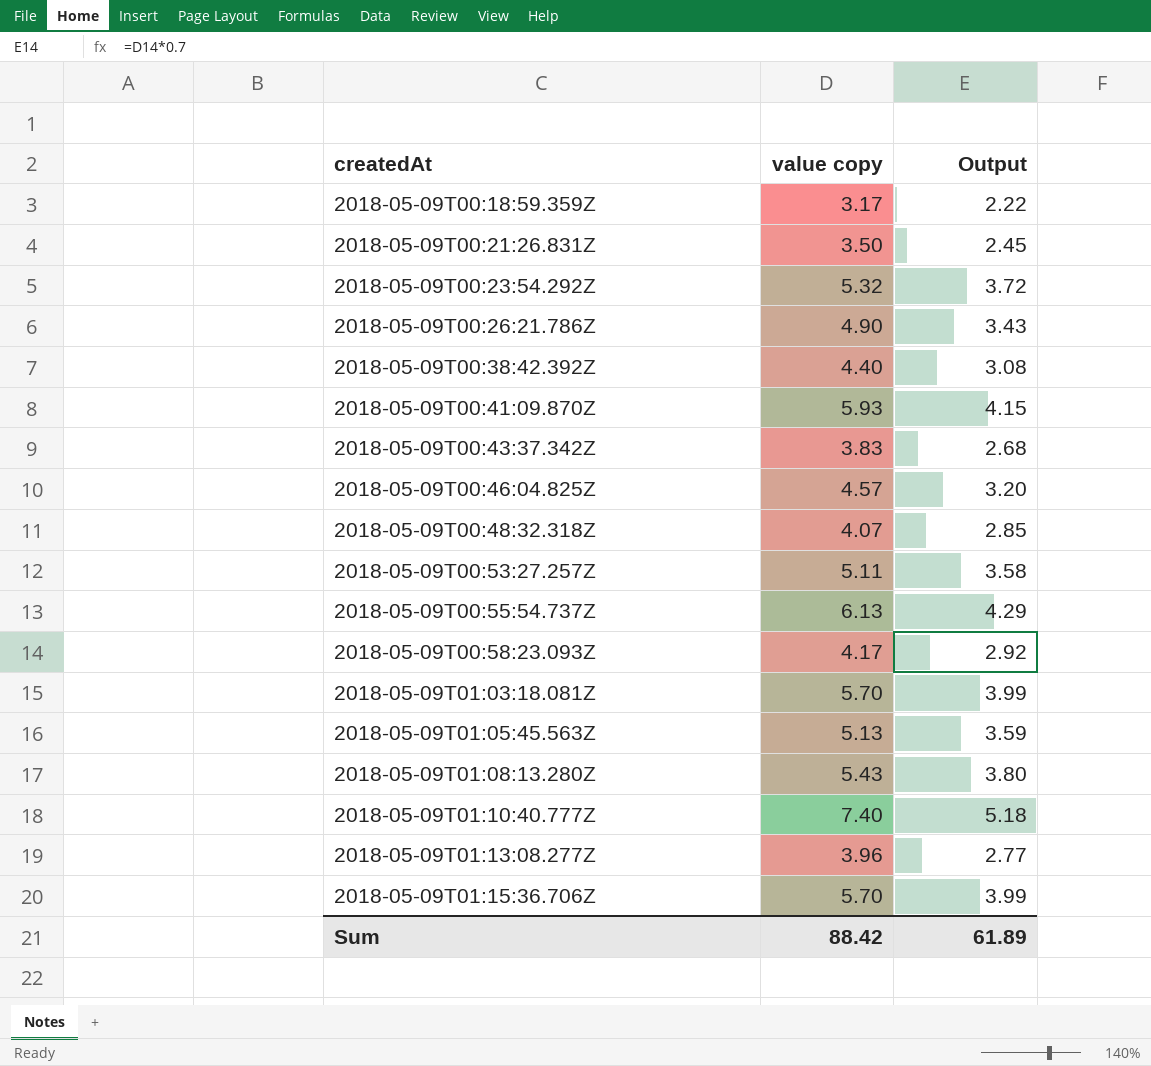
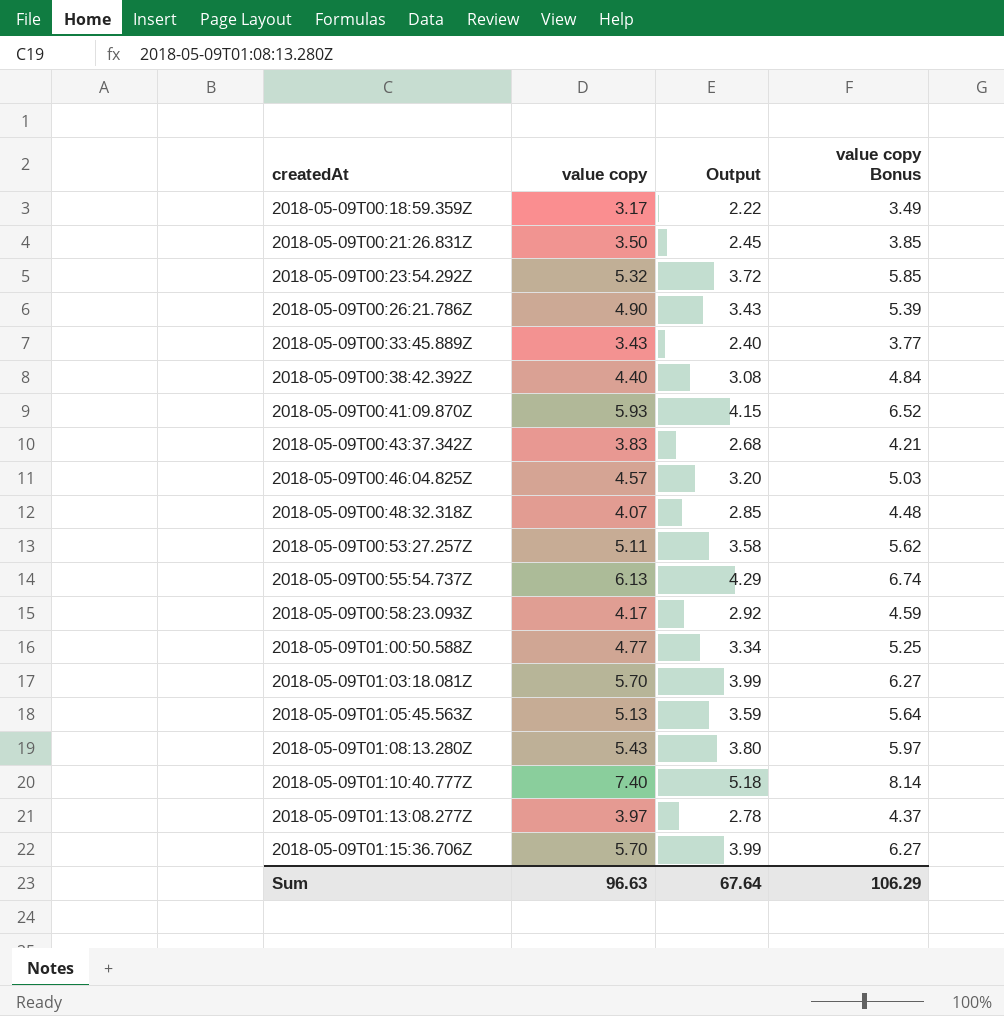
column value copy Bonus | formula: none -> [value copy] * 1.1
row 2018-05-09T00:33:45.889Z: none -> 3.43 | 2.40 | 3.77
row 2018-05-09T01:00:50.588Z: none -> 4.77 | 3.34 | 5.25
2018-05-09T01:13:08.277Z | value copy: 3.96 -> 3.97
2018-05-09T01:13:08.277Z | Output: 2.77 -> 2.78
Sum | value copy: 88.42 -> 96.63
Sum | Output: 61.89 -> 67.64

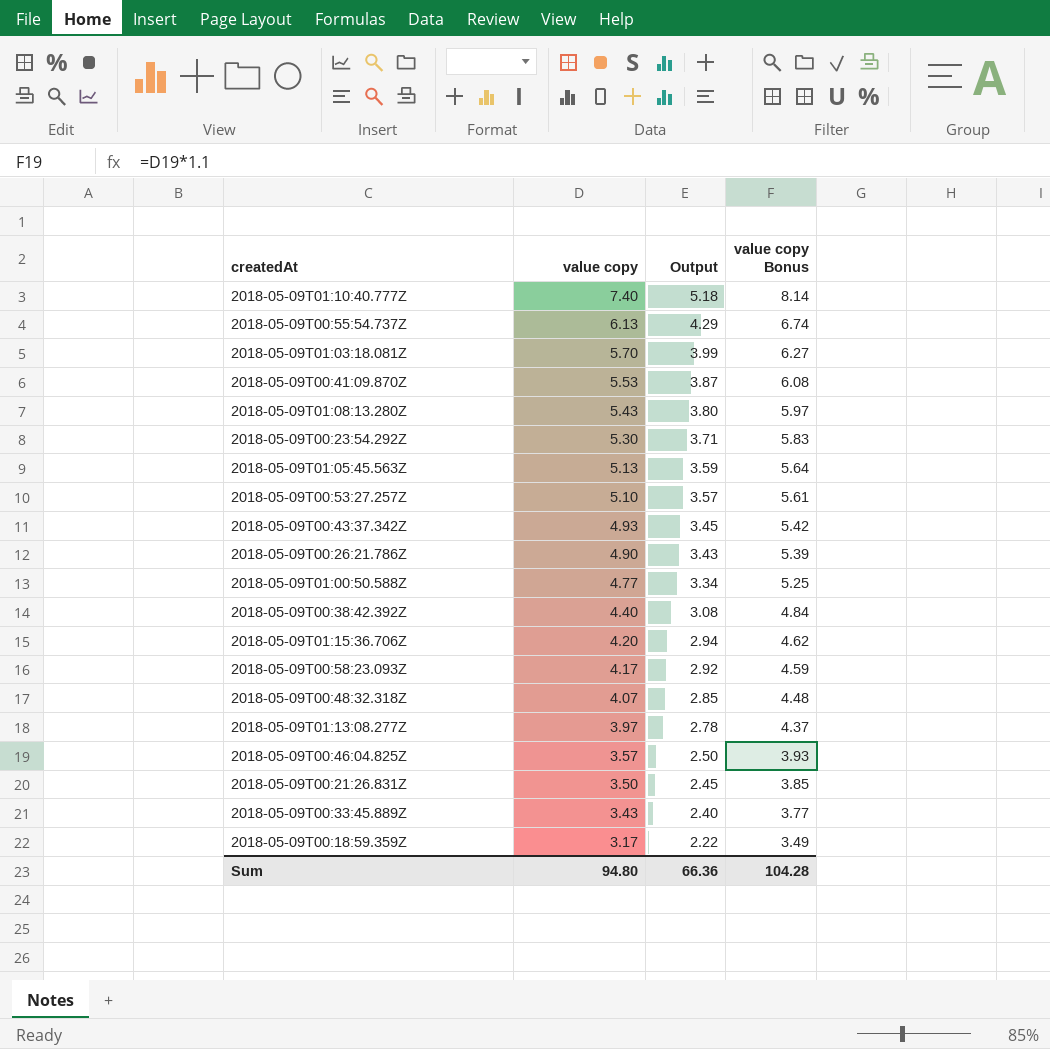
row order: createdAt ascending -> value copy descending
2018-05-09T00:41:09.870Z | value copy: 5.93 -> 5.53
2018-05-09T00:41:09.870Z | Output: 4.15 -> 3.87
2018-05-09T00:41:09.870Z | value copy Bonus: 6.52 -> 6.08
2018-05-09T00:23:54.292Z | value copy: 5.32 -> 5.30
2018-05-09T00:23:54.292Z | Output: 3.72 -> 3.71
2018-05-09T00:23:54.292Z | value copy Bonus: 5.85 -> 5.83
2018-05-09T00:53:27.257Z | value copy: 5.11 -> 5.10
2018-05-09T00:53:27.257Z | Output: 3.58 -> 3.57
2018-05-09T00:53:27.257Z | value copy Bonus: 5.62 -> 5.61
2018-05-09T00:43:37.342Z | value copy: 3.83 -> 4.93
2018-05-09T00:43:37.342Z | Output: 2.68 -> 3.45
2018-05-09T00:43:37.342Z | value copy Bonus: 4.21 -> 5.42
2018-05-09T01:15:36.706Z | value copy: 5.70 -> 4.20
2018-05-09T01:15:36.706Z | Output: 3.99 -> 2.94
2018-05-09T01:15:36.706Z | value copy Bonus: 6.27 -> 4.62
2018-05-09T00:46:04.825Z | value copy: 4.57 -> 3.57
2018-05-09T00:46:04.825Z | Output: 3.20 -> 2.50
2018-05-09T00:46:04.825Z | value copy Bonus: 5.03 -> 3.93
Sum | value copy: 96.63 -> 94.80
Sum | Output: 67.64 -> 66.36
Sum | value copy Bonus: 106.29 -> 104.28

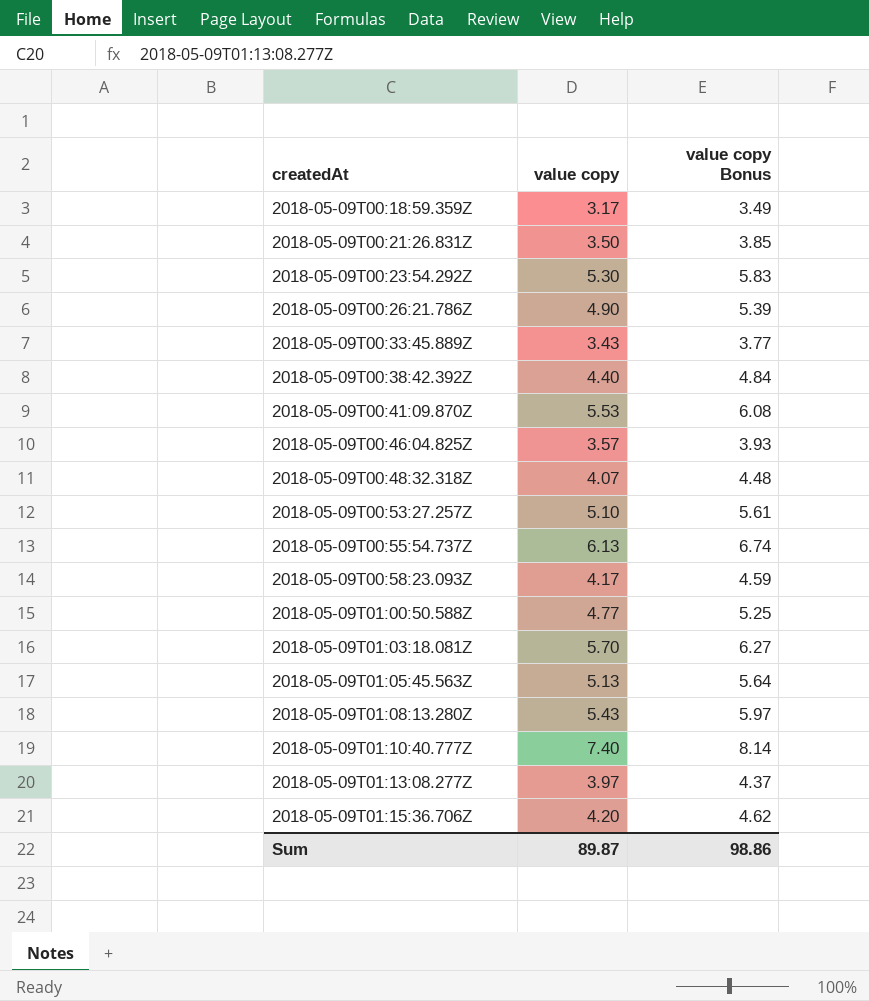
row order: value copy descending -> createdAt ascending
column Output | formula: [value copy] * 0.7 -> none
row 2018-05-09T00:43:37.342Z: 4.93 | 3.45 | 5.42 -> none
Sum | value copy: 94.80 -> 89.87
Sum | value copy Bonus: 104.28 -> 98.86

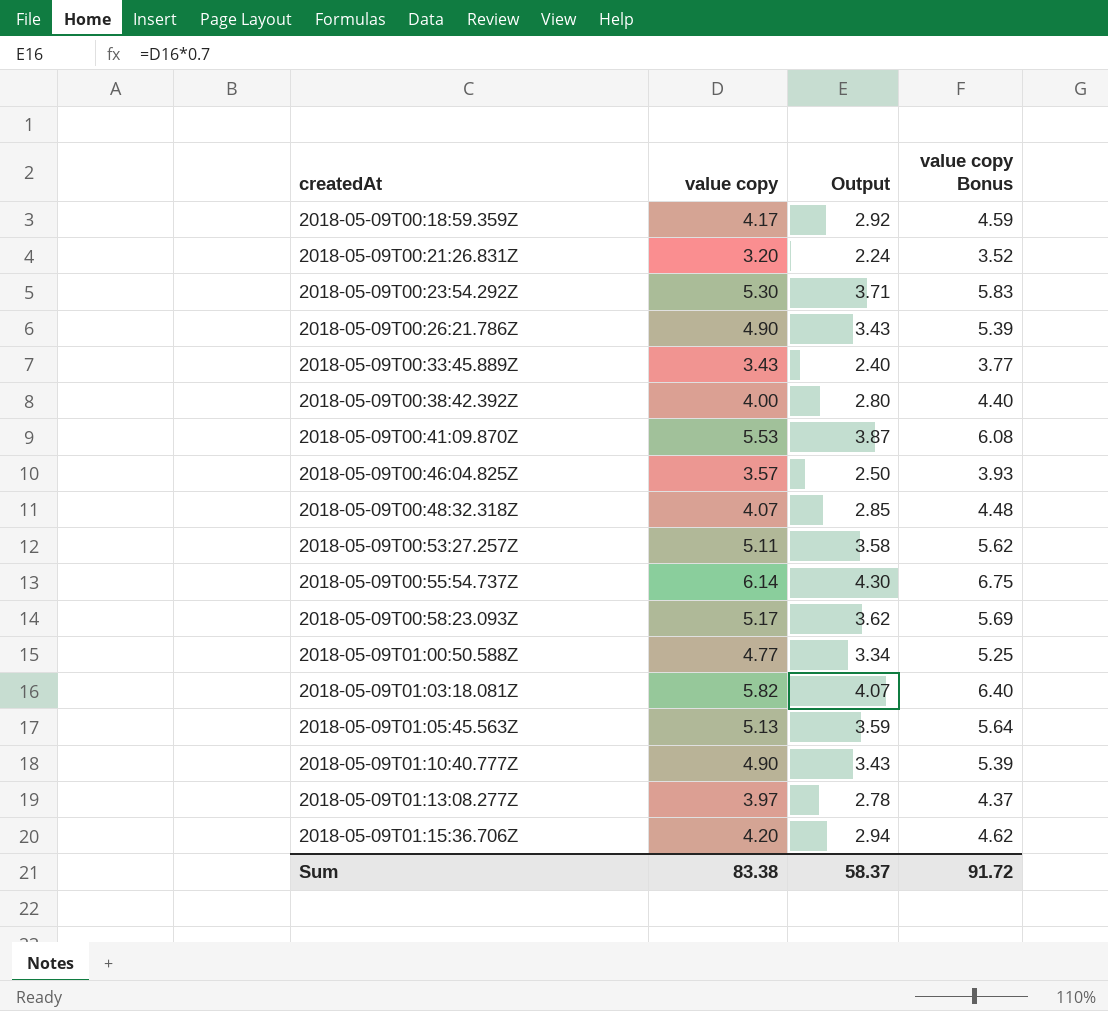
column Output | formula: none -> [value copy] * 0.7
row 2018-05-09T01:08:13.280Z: 5.43 | 5.97 -> none
2018-05-09T00:18:59.359Z | value copy: 3.17 -> 4.17
2018-05-09T00:18:59.359Z | value copy Bonus: 3.49 -> 4.59
2018-05-09T00:21:26.831Z | value copy: 3.50 -> 3.20
2018-05-09T00:21:26.831Z | value copy Bonus: 3.85 -> 3.52
2018-05-09T00:38:42.392Z | value copy: 4.40 -> 4.00
2018-05-09T00:38:42.392Z | value copy Bonus: 4.84 -> 4.40
2018-05-09T00:53:27.257Z | value copy: 5.10 -> 5.11
2018-05-09T00:53:27.257Z | value copy Bonus: 5.61 -> 5.62
2018-05-09T00:55:54.737Z | value copy: 6.13 -> 6.14
2018-05-09T00:55:54.737Z | value copy Bonus: 6.74 -> 6.75
2018-05-09T00:58:23.093Z | value copy: 4.17 -> 5.17
2018-05-09T00:58:23.093Z | value copy Bonus: 4.59 -> 5.69
2018-05-09T01:03:18.081Z | value copy: 5.70 -> 5.82
2018-05-09T01:03:18.081Z | value copy Bonus: 6.27 -> 6.40
2018-05-09T01:10:40.777Z | value copy: 7.40 -> 4.90
2018-05-09T01:10:40.777Z | value copy Bonus: 8.14 -> 5.39
Sum | value copy: 89.87 -> 83.38
Sum | value copy Bonus: 98.86 -> 91.72

